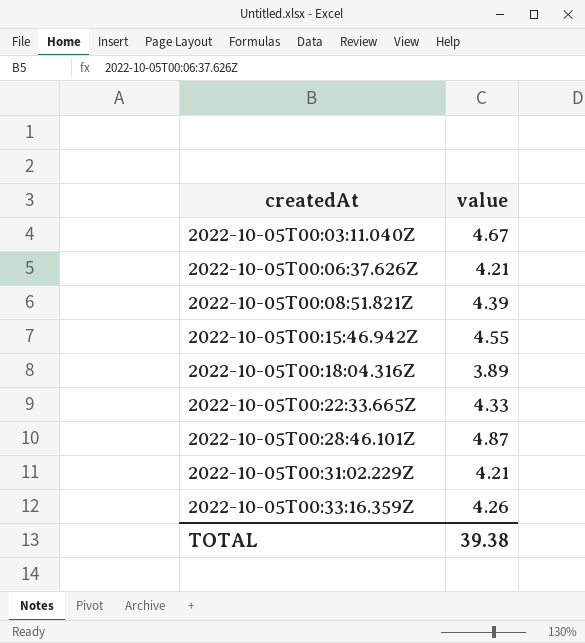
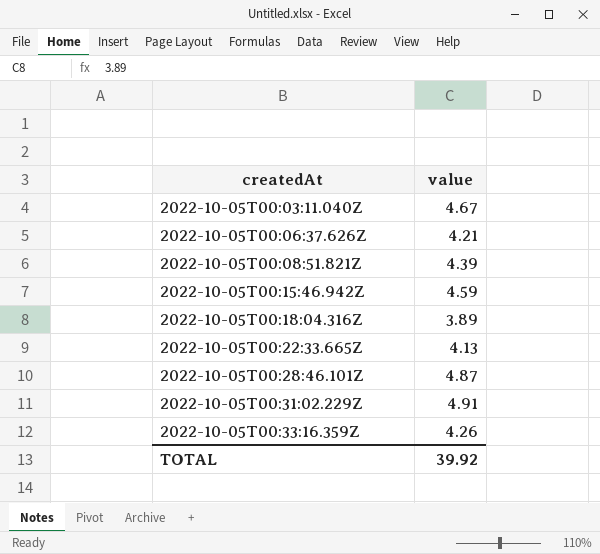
2022-10-05T00:15:46.942Z | value: 4.55 -> 4.59
2022-10-05T00:22:33.665Z | value: 4.33 -> 4.13
2022-10-05T00:31:02.229Z | value: 4.21 -> 4.91
TOTAL | value: 39.38 -> 39.92

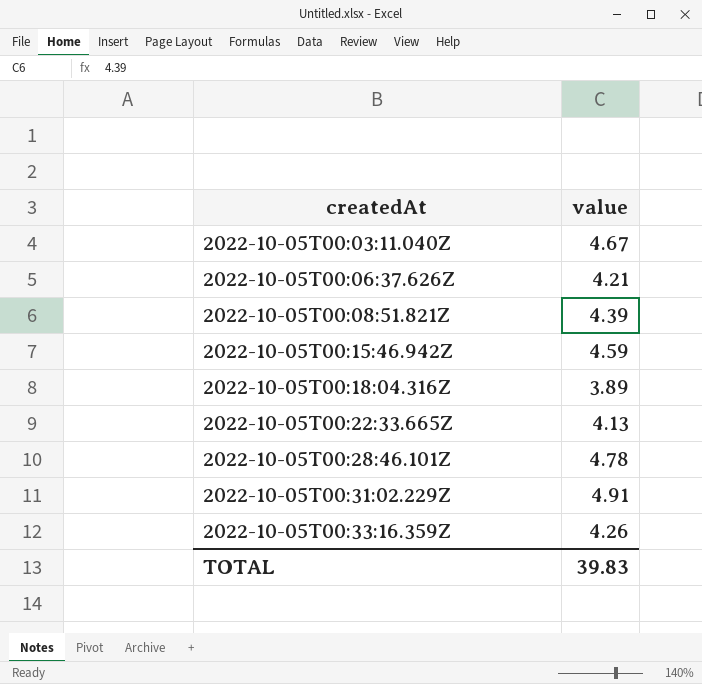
2022-10-05T00:28:46.101Z | value: 4.87 -> 4.78
TOTAL | value: 39.92 -> 39.83

